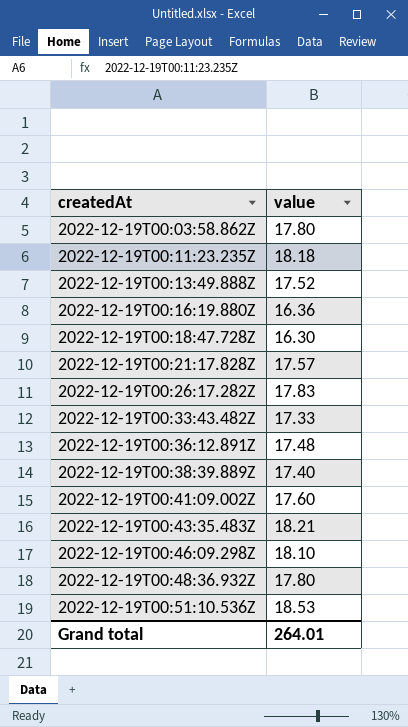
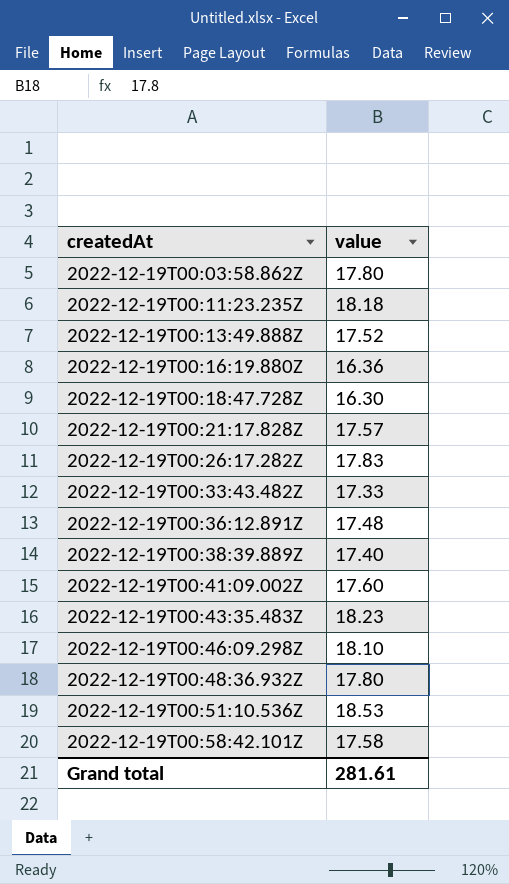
2022-12-19T00:43:35.483Z | value: 18.21 -> 18.23
row 2022-12-19T00:58:42.101Z: none -> 17.58
Grand total | value: 264.01 -> 281.61

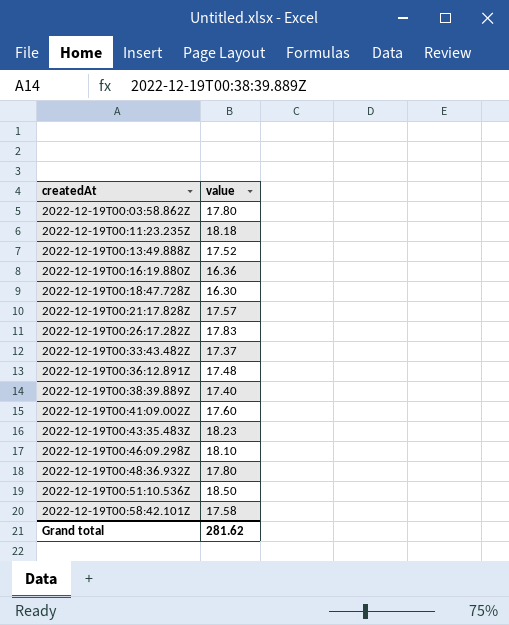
2022-12-19T00:33:43.482Z | value: 17.33 -> 17.37
2022-12-19T00:51:10.536Z | value: 18.53 -> 18.50
Grand total | value: 281.61 -> 281.62

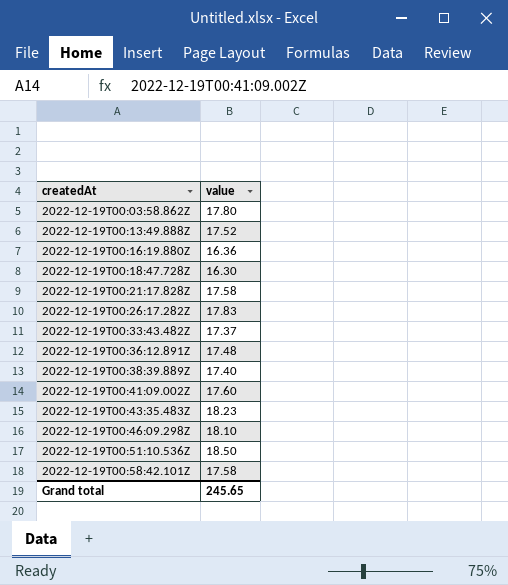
row 2022-12-19T00:11:23.235Z: 18.18 -> none
row 2022-12-19T00:48:36.932Z: 17.80 -> none
2022-12-19T00:21:17.828Z | value: 17.57 -> 17.58
Grand total | value: 281.62 -> 245.65

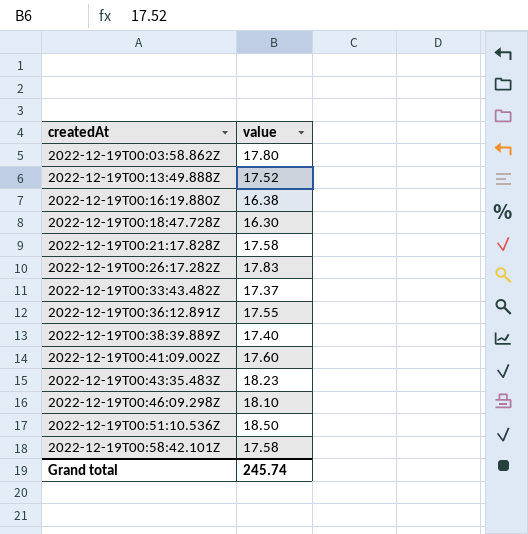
2022-12-19T00:16:19.880Z | value: 16.36 -> 16.38
2022-12-19T00:36:12.891Z | value: 17.48 -> 17.55
Grand total | value: 245.65 -> 245.74

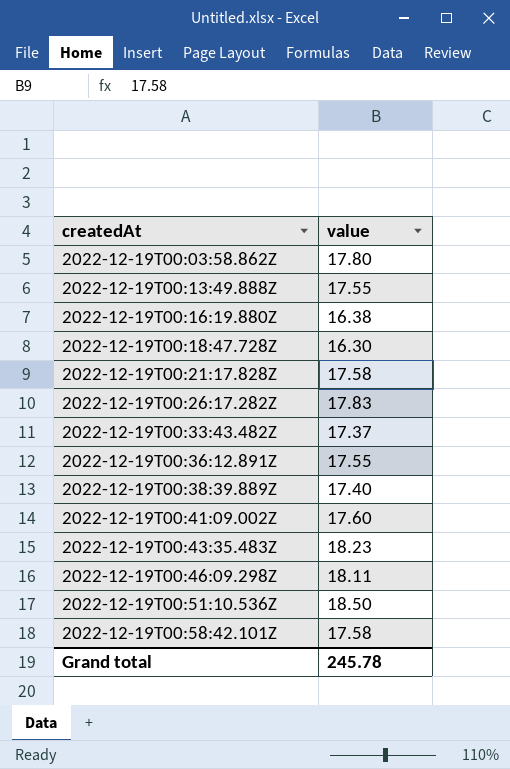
2022-12-19T00:13:49.888Z | value: 17.52 -> 17.55
2022-12-19T00:46:09.298Z | value: 18.10 -> 18.11
Grand total | value: 245.74 -> 245.78

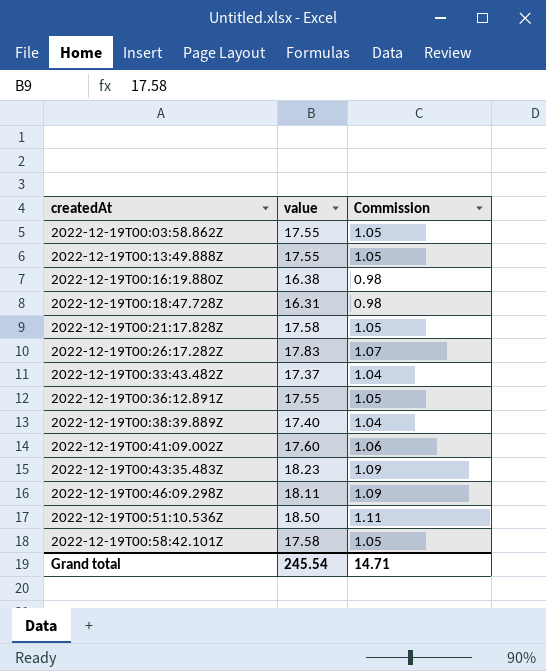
column Commission | formula: none -> [value] * 0.06
2022-12-19T00:03:58.862Z | value: 17.80 -> 17.55
2022-12-19T00:18:47.728Z | value: 16.30 -> 16.31
Grand total | value: 245.78 -> 245.54

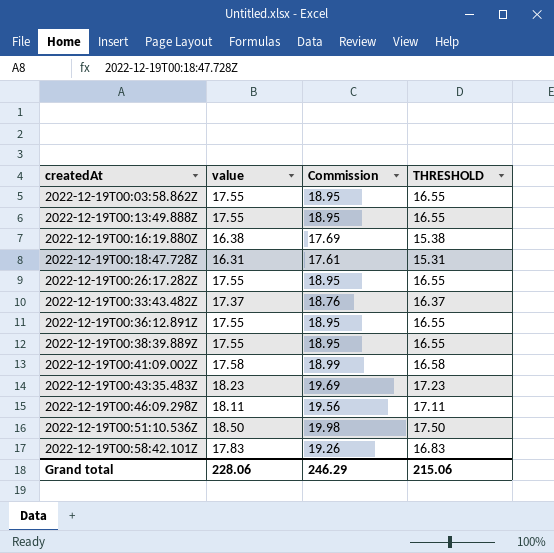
column Commission | formula: [value] * 0.06 -> [value] * 1.08
column THRESHOLD | formula: none -> [value] - 1
row 2022-12-19T00:21:17.828Z: 17.58 | 1.05 -> none
2022-12-19T00:26:17.282Z | value: 17.83 -> 17.55
2022-12-19T00:38:39.889Z | value: 17.40 -> 17.55
2022-12-19T00:41:09.002Z | value: 17.60 -> 17.58
2022-12-19T00:58:42.101Z | value: 17.58 -> 17.83
Grand total | value: 245.54 -> 228.06
Grand total | Commission: 14.71 -> 246.29

